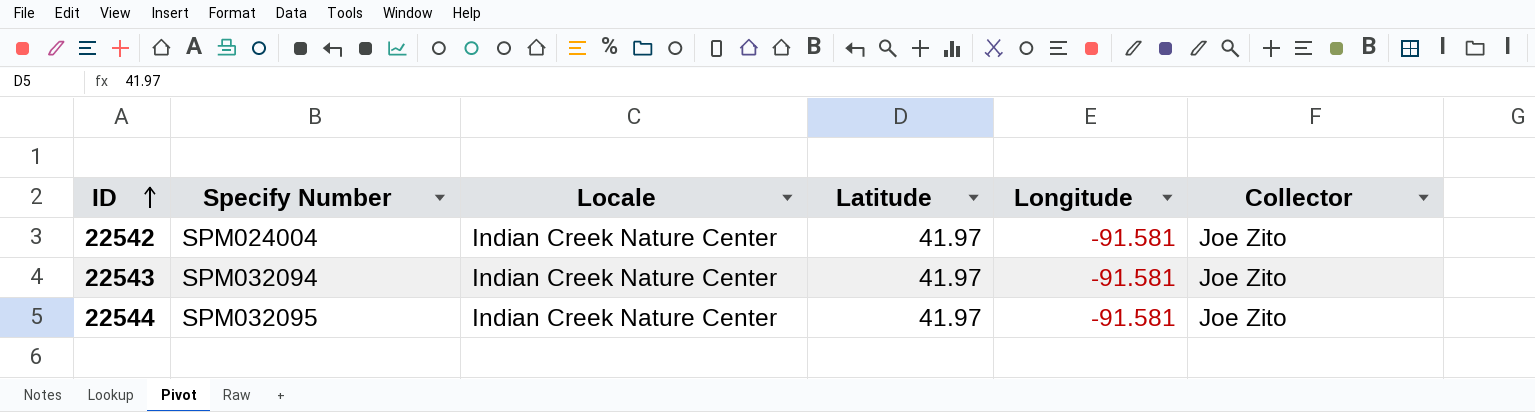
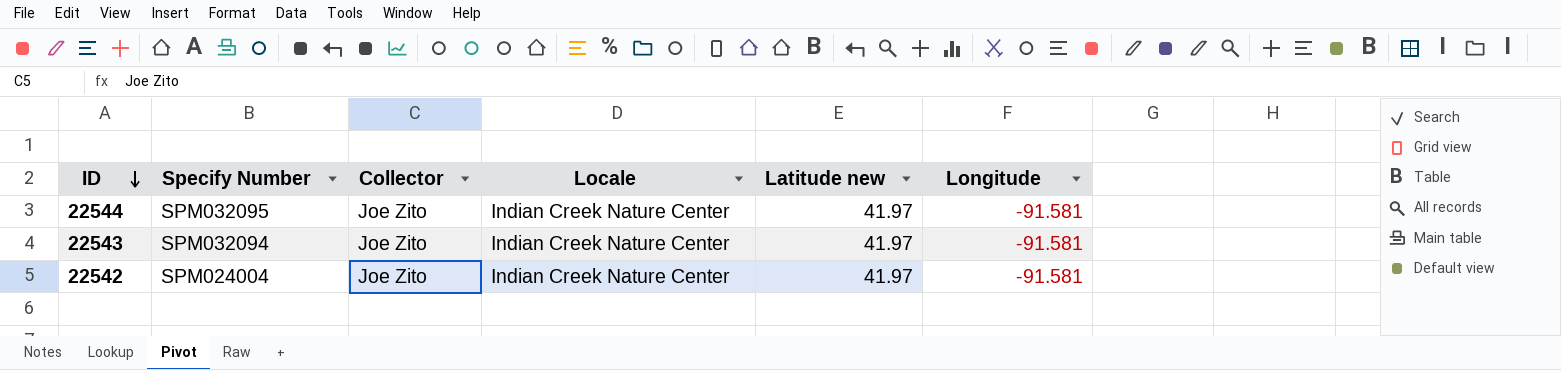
row order: ID ascending -> ID descending
column Collector | position: 6 -> 3
column name: Latitude -> Latitude new

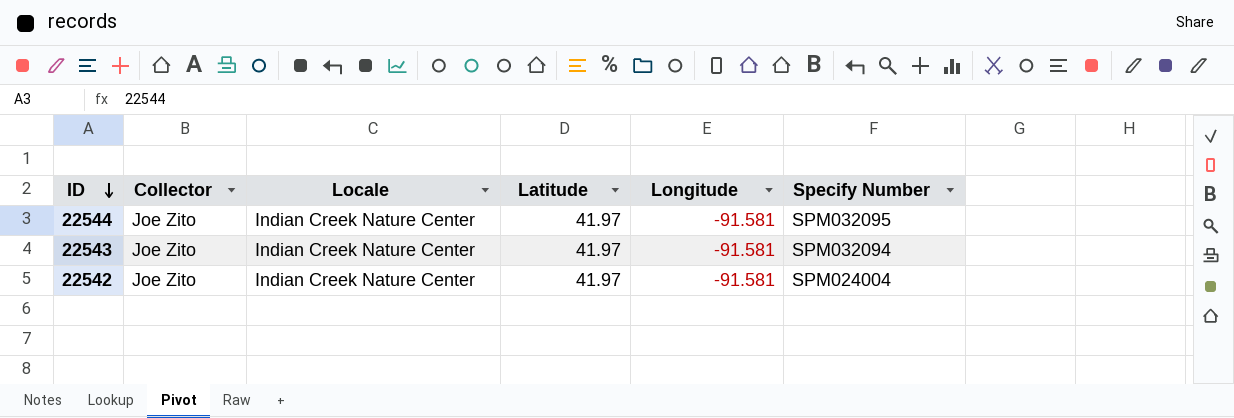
column name: Latitude new -> Latitude
column Specify Number | position: 2 -> 6

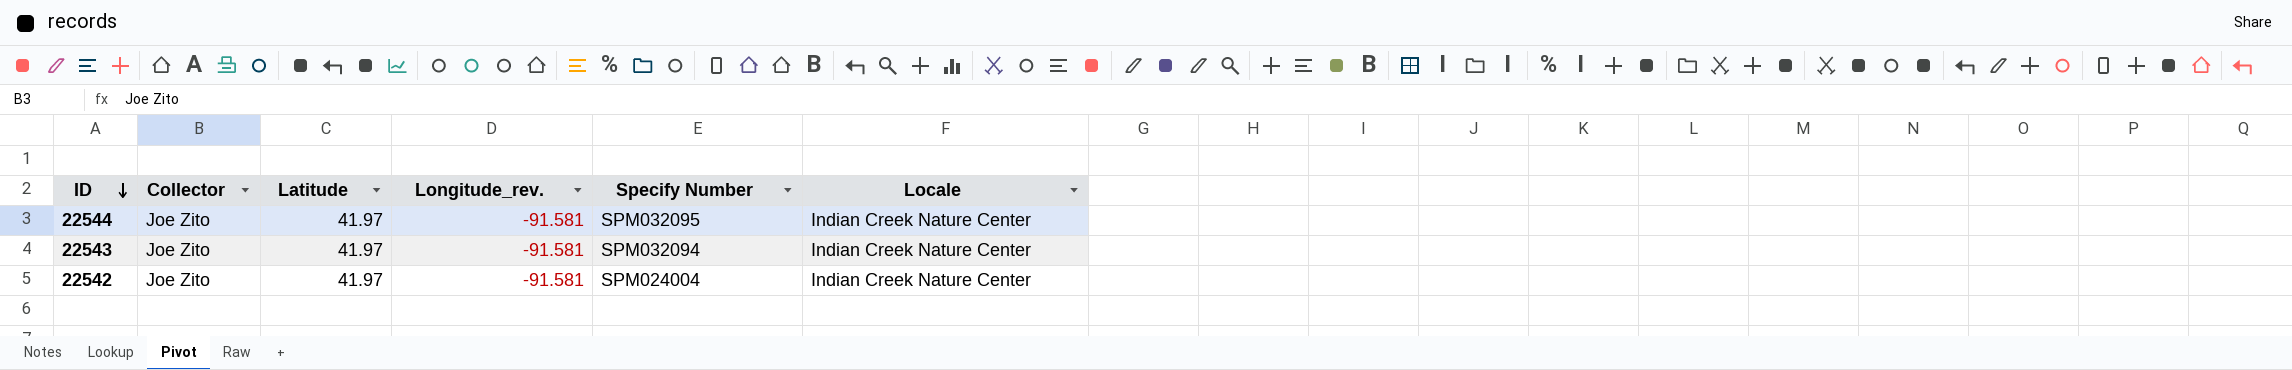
column name: Longitude -> Longitude_rev.
column Locale | position: 3 -> 6

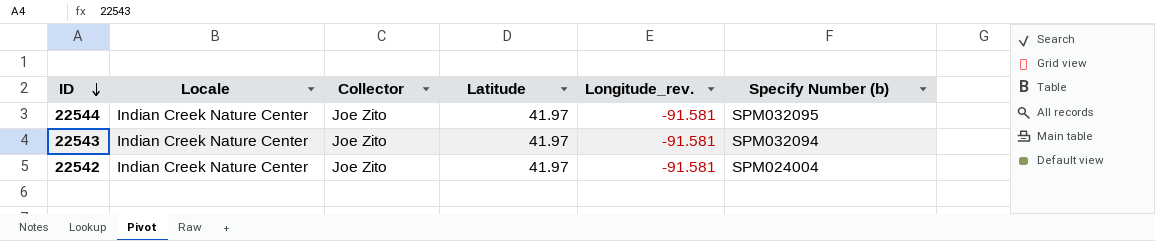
column Locale | position: 6 -> 2
column name: Specify Number -> Specify Number (b)

